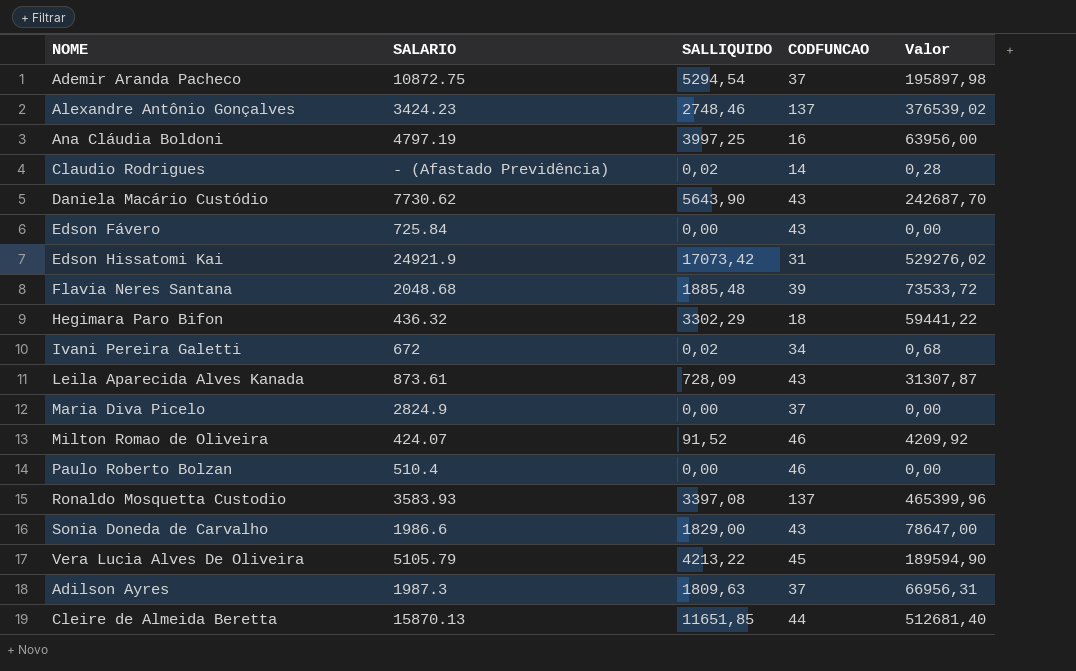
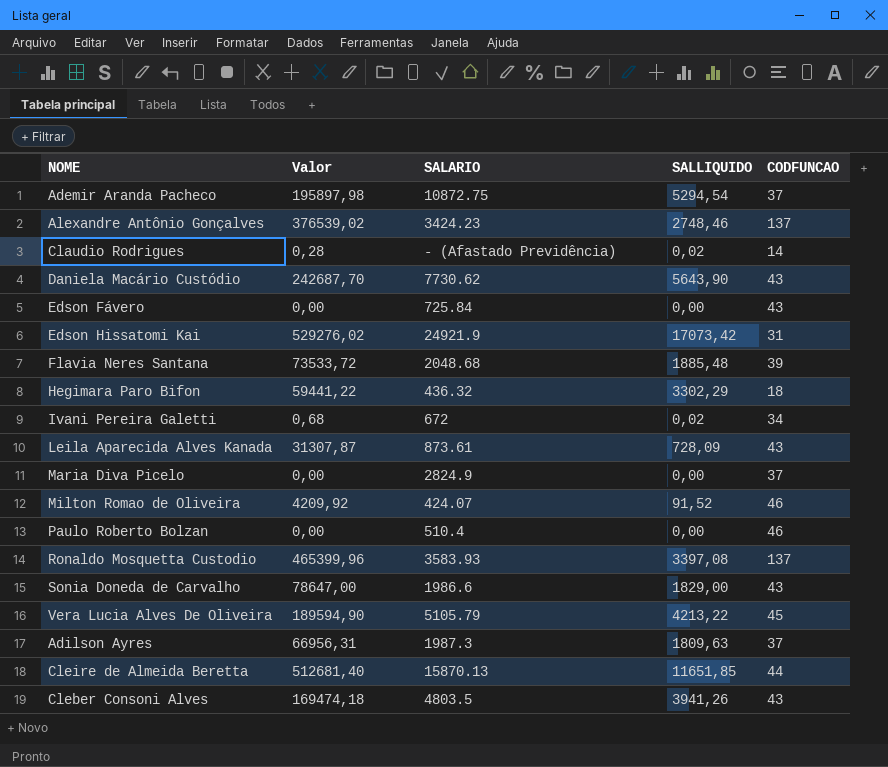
column Valor | position: 5 -> 2
row Ana Cláudia Boldoni: 4797.19 | 3997,25 | 16 | 63956,00 -> none
row Cleber Consoni Alves: none -> 169474,18 | 4803.5 | 3941,26 | 43

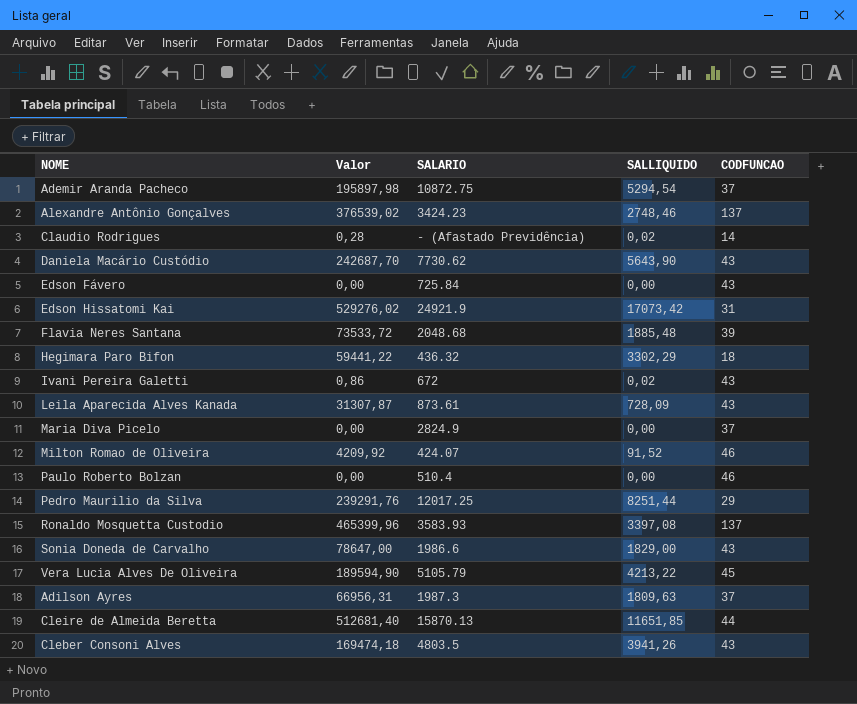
Ivani Pereira Galetti | Valor: 0,68 -> 0,86
Ivani Pereira Galetti | CODFUNCAO: 34 -> 43
row Pedro Maurilio da Silva: none -> 239291,76 | 12017.25 | 8251,44 | 29

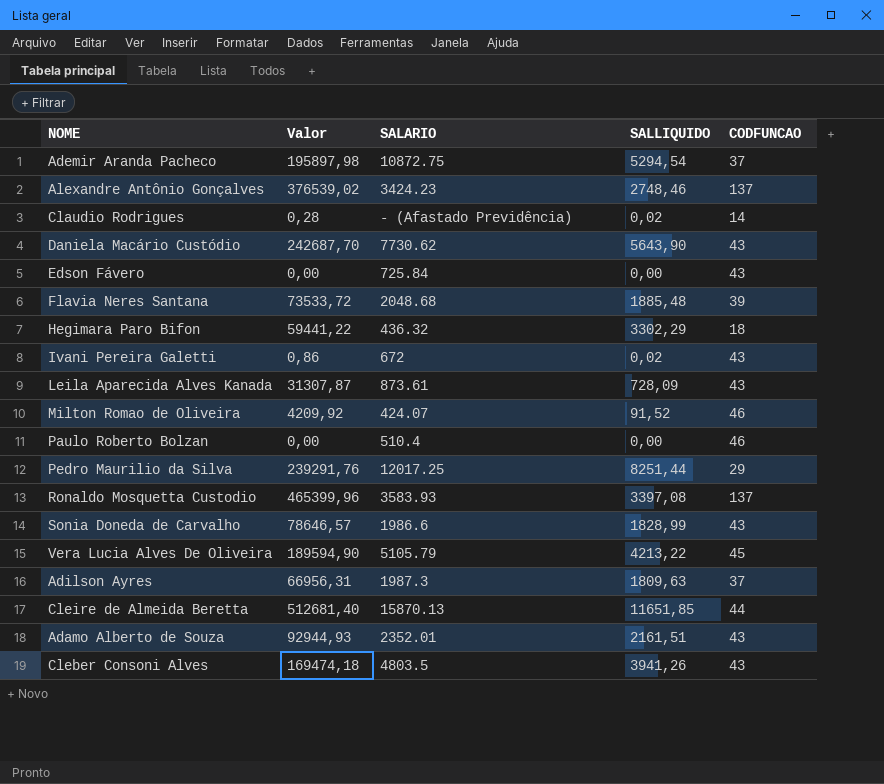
row Edson Hissatomi Kai: 529276,02 | 24921.9 | 17073,42 | 31 -> none
row Maria Diva Picelo: 0,00 | 2824.9 | 0,00 | 37 -> none
Sonia Doneda de Carvalho | Valor: 78647,00 -> 78646,57
Sonia Doneda de Carvalho | SALLIQUIDO: 1829,00 -> 1828,99
row Adamo Alberto de Souza: none -> 92944,93 | 2352.01 | 2161,51 | 43

